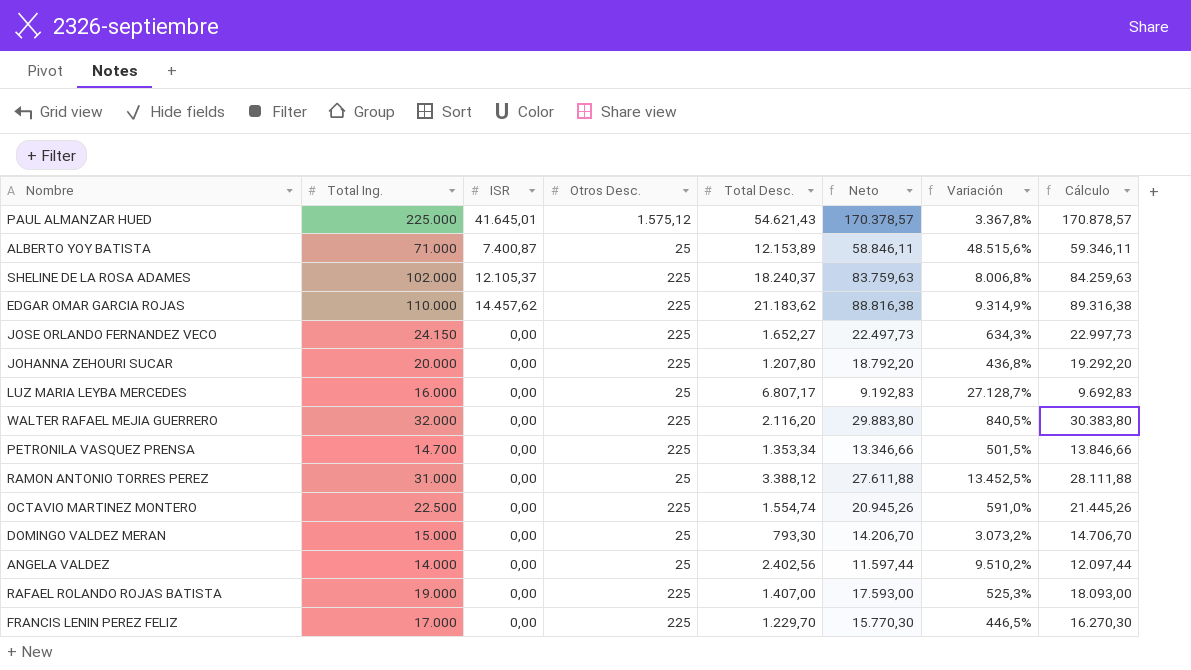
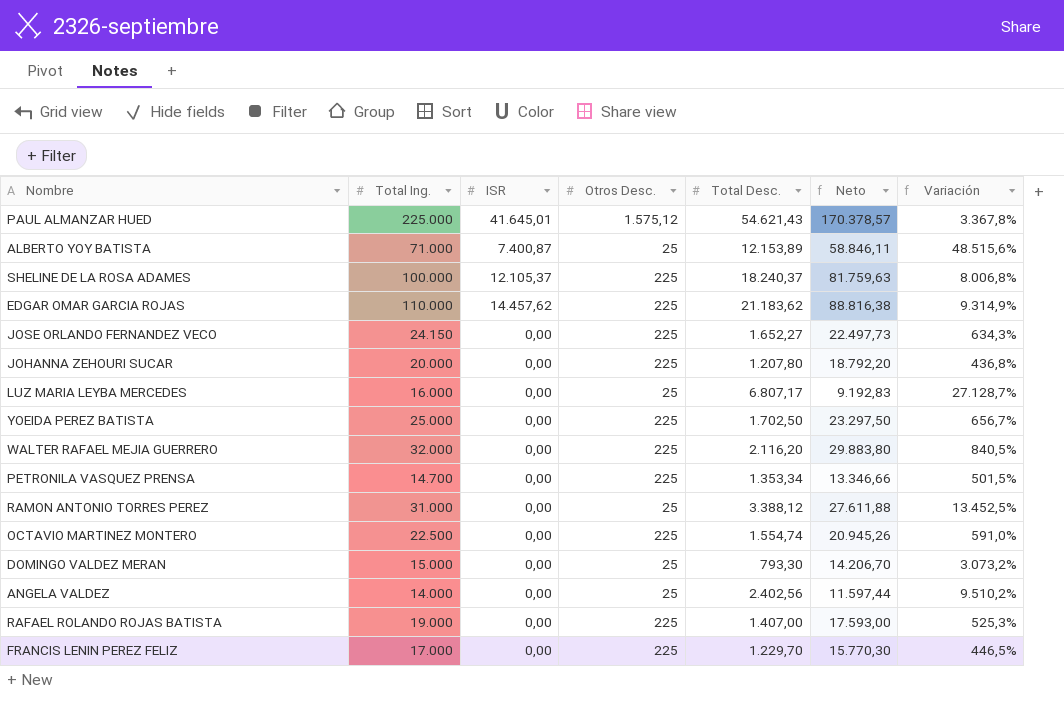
column Cálculo | formula: [Neto] + 500 -> none
SHELINE DE LA ROSA ADAMES | Total Ing.: 102.000 -> 100.000
SHELINE DE LA ROSA ADAMES | Neto: 83.759,63 -> 81.759,63
row YOEIDA PEREZ BATISTA: none -> 25.000 | 0,00 | 225 | 1.702,50 | 23.297,50 | 656,7%

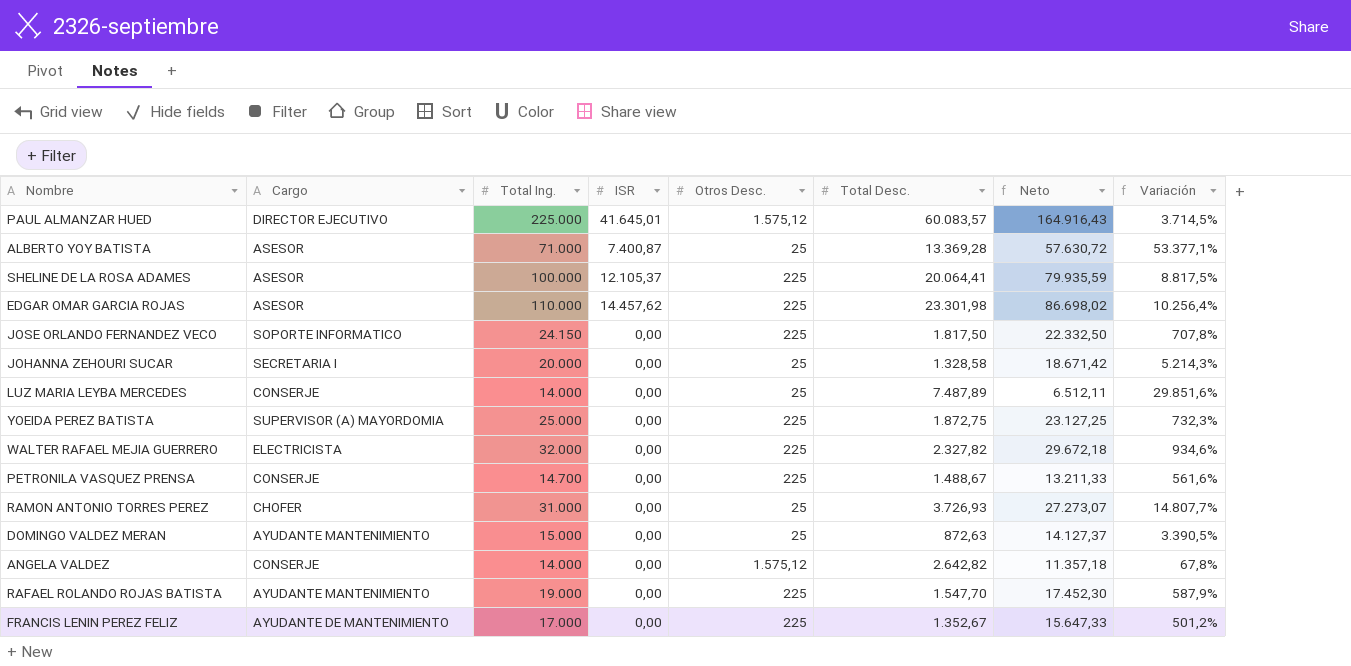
column Cargo | position: none -> 2
row OCTAVIO MARTINEZ MONTERO: 22.500 | 0,00 | 225 | 1.554,74 | 20.945,26 | 591,0% -> none
PAUL ALMANZAR HUED | Total Desc.: 54.621,43 -> 60.083,57
PAUL ALMANZAR HUED | Neto: 170.378,57 -> 164.916,43
PAUL ALMANZAR HUED | Variación: 3.367,8% -> 3.714,5%
ALBERTO YOY BATISTA | Total Desc.: 12.153,89 -> 13.369,28
ALBERTO YOY BATISTA | Neto: 58.846,11 -> 57.630,72
ALBERTO YOY BATISTA | Variación: 48.515,6% -> 53.377,1%
SHELINE DE LA ROSA ADAMES | Total Desc.: 18.240,37 -> 20.064,41
SHELINE DE LA ROSA ADAMES | Neto: 81.759,63 -> 79.935,59
SHELINE DE LA ROSA ADAMES | Variación: 8.006,8% -> 8.817,5%
EDGAR OMAR GARCIA ROJAS | Total Desc.: 21.183,62 -> 23.301,98
EDGAR OMAR GARCIA ROJAS | Neto: 88.816,38 -> 86.698,02
EDGAR OMAR GARCIA ROJAS | Variación: 9.314,9% -> 10.256,4%
JOSE ORLANDO FERNANDEZ VECO | Total Desc.: 1.652,27 -> 1.817,50
JOSE ORLANDO FERNANDEZ VECO | Neto: 22.497,73 -> 22.332,50
JOSE ORLANDO FERNANDEZ VECO | Variación: 634,3% -> 707,8%
JOHANNA ZEHOURI SUCAR | Otros Desc.: 225 -> 25
JOHANNA ZEHOURI SUCAR | Total Desc.: 1.207,80 -> 1.328,58
JOHANNA ZEHOURI SUCAR | Neto: 18.792,20 -> 18.671,42
JOHANNA ZEHOURI SUCAR | Variación: 436,8% -> 5.214,3%
LUZ MARIA LEYBA MERCEDES | Total Ing.: 16.000 -> 14.000
LUZ MARIA LEYBA MERCEDES | Total Desc.: 6.807,17 -> 7.487,89
LUZ MARIA LEYBA MERCEDES | Neto: 9.192,83 -> 6.512,11
LUZ MARIA LEYBA MERCEDES | Variación: 27.128,7% -> 29.851,6%
YOEIDA PEREZ BATISTA | Total Desc.: 1.702,50 -> 1.872,75
YOEIDA PEREZ BATISTA | Neto: 23.297,50 -> 23.127,25
YOEIDA PEREZ BATISTA | Variación: 656,7% -> 732,3%
WALTER RAFAEL MEJIA GUERRERO | Total Desc.: 2.116,20 -> 2.327,82
WALTER RAFAEL MEJIA GUERRERO | Neto: 29.883,80 -> 29.672,18
WALTER RAFAEL MEJIA GUERRERO | Variación: 840,5% -> 934,6%
PETRONILA VASQUEZ PRENSA | Total Desc.: 1.353,34 -> 1.488,67
PETRONILA VASQUEZ PRENSA | Neto: 13.346,66 -> 13.211,33
PETRONILA VASQUEZ PRENSA | Variación: 501,5% -> 561,6%
RAMON ANTONIO TORRES PEREZ | Total Desc.: 3.388,12 -> 3.726,93
RAMON ANTONIO TORRES PEREZ | Neto: 27.611,88 -> 27.273,07
RAMON ANTONIO TORRES PEREZ | Variación: 13.452,5% -> 14.807,7%
DOMINGO VALDEZ MERAN | Total Desc.: 793,30 -> 872,63
DOMINGO VALDEZ MERAN | Neto: 14.206,70 -> 14.127,37
DOMINGO VALDEZ MERAN | Variación: 3.073,2% -> 3.390,5%
ANGELA VALDEZ | Otros Desc.: 25 -> 1.575,12
ANGELA VALDEZ | Total Desc.: 2.402,56 -> 2.642,82
ANGELA VALDEZ | Neto: 11.597,44 -> 11.357,18
ANGELA VALDEZ | Variación: 9.510,2% -> 67,8%
RAFAEL ROLANDO ROJAS BATISTA | Total Desc.: 1.407,00 -> 1.547,70
RAFAEL ROLANDO ROJAS BATISTA | Neto: 17.593,00 -> 17.452,30
RAFAEL ROLANDO ROJAS BATISTA | Variación: 525,3% -> 587,9%
FRANCIS LENIN PEREZ FELIZ | Total Desc.: 1.229,70 -> 1.352,67
FRANCIS LENIN PEREZ FELIZ | Neto: 15.770,30 -> 15.647,33
FRANCIS LENIN PEREZ FELIZ | Variación: 446,5% -> 501,2%

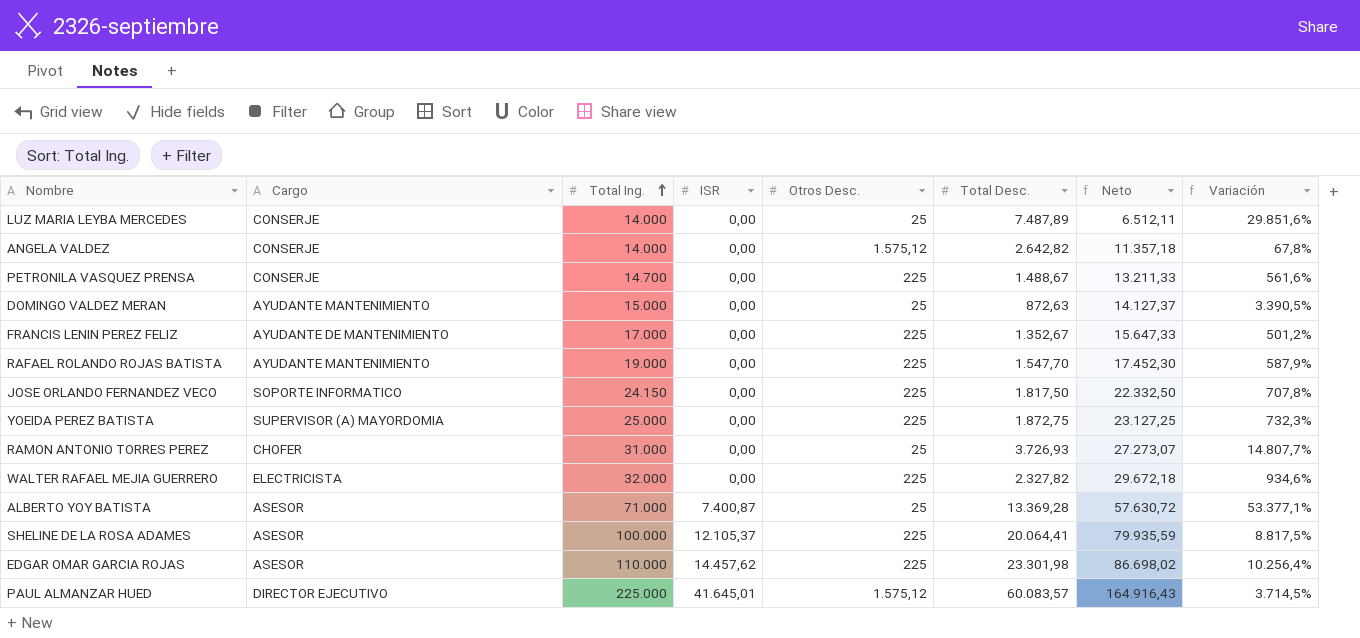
row order: none -> Total Ing. ascending
row JOHANNA ZEHOURI SUCAR: SECRETARIA I | 20.000 | 0,00 | 25 | 1.328,58 | 18.671,42 | 5.214,3% -> none

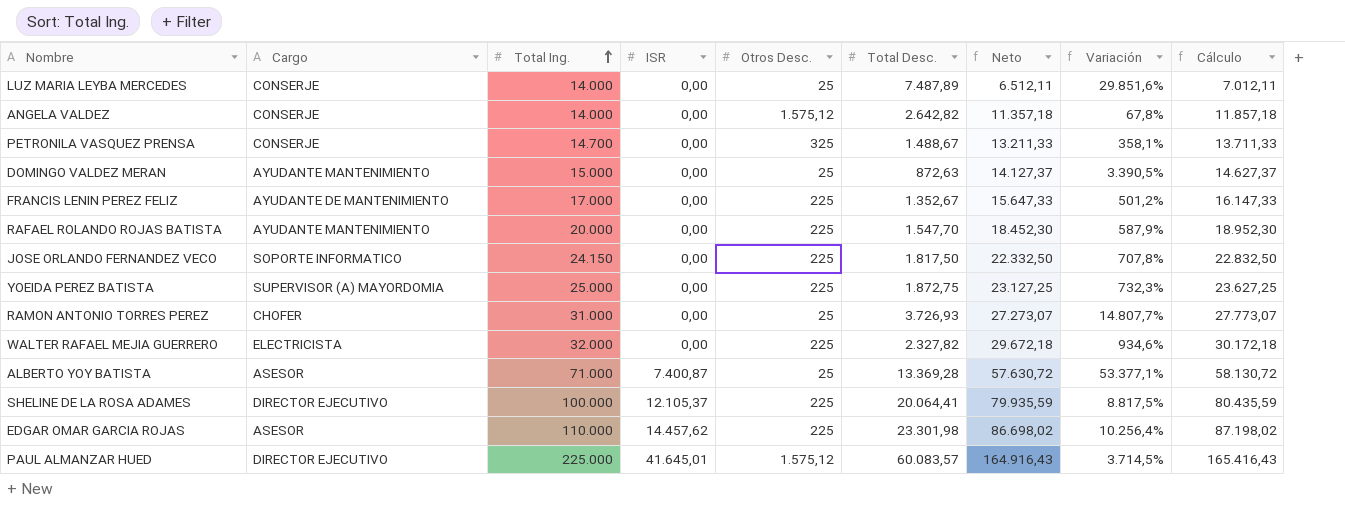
column Cálculo | formula: none -> [Neto] + 500
PETRONILA VASQUEZ PRENSA | Otros Desc.: 225 -> 325
PETRONILA VASQUEZ PRENSA | Variación: 561,6% -> 358,1%
RAFAEL ROLANDO ROJAS BATISTA | Total Ing.: 19.000 -> 20.000
RAFAEL ROLANDO ROJAS BATISTA | Neto: 17.452,30 -> 18.452,30
SHELINE DE LA ROSA ADAMES | Cargo: ASESOR -> DIRECTOR EJECUTIVO

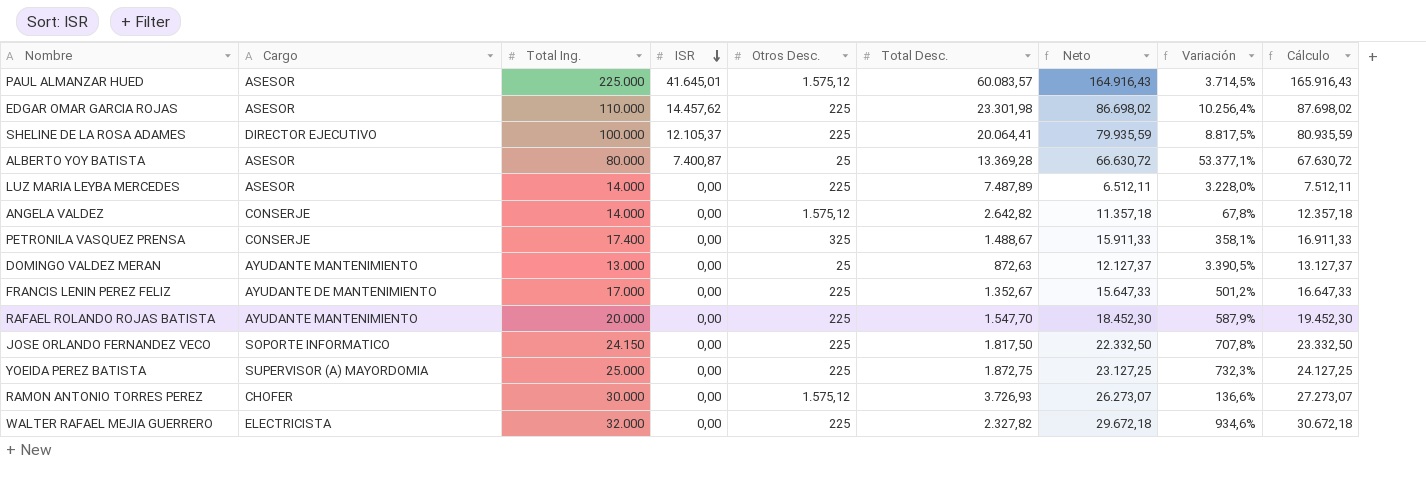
row order: Total Ing. ascending -> ISR descending
column Cálculo | formula: [Neto] + 500 -> [Neto] + 1000
PAUL ALMANZAR HUED | Cargo: DIRECTOR EJECUTIVO -> ASESOR
ALBERTO YOY BATISTA | Total Ing.: 71.000 -> 80.000
ALBERTO YOY BATISTA | Neto: 57.630,72 -> 66.630,72
LUZ MARIA LEYBA MERCEDES | Cargo: CONSERJE -> ASESOR
LUZ MARIA LEYBA MERCEDES | Otros Desc.: 25 -> 225
LUZ MARIA LEYBA MERCEDES | Variación: 29.851,6% -> 3.228,0%
PETRONILA VASQUEZ PRENSA | Total Ing.: 14.700 -> 17.400
PETRONILA VASQUEZ PRENSA | Neto: 13.211,33 -> 15.911,33
DOMINGO VALDEZ MERAN | Total Ing.: 15.000 -> 13.000
DOMINGO VALDEZ MERAN | Neto: 14.127,37 -> 12.127,37
RAMON ANTONIO TORRES PEREZ | Total Ing.: 31.000 -> 30.000
RAMON ANTONIO TORRES PEREZ | Otros Desc.: 25 -> 1.575,12
RAMON ANTONIO TORRES PEREZ | Neto: 27.273,07 -> 26.273,07
RAMON ANTONIO TORRES PEREZ | Variación: 14.807,7% -> 136,6%

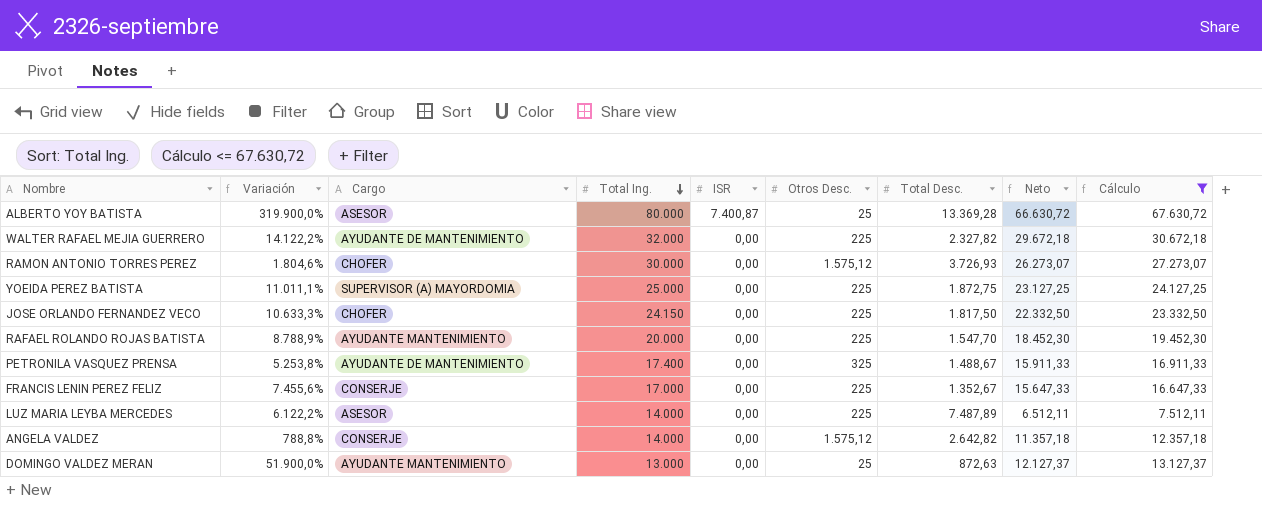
filter: none -> Cálculo <= 67.630,72
row order: ISR descending -> Total Ing. descending
column Variación | formula: ([Total Desc.] - [Otros Desc.]) / [Otros Desc.] -> ([Total Ing.] - [Otros Desc.]) / [Otros Desc.]
column Variación | position: 8 -> 2
WALTER RAFAEL MEJIA GUERRERO | Cargo: ELECTRICISTA -> AYUDANTE DE MANTENIMIENTO
JOSE ORLANDO FERNANDEZ VECO | Cargo: SOPORTE INFORMATICO -> CHOFER
PETRONILA VASQUEZ PRENSA | Cargo: CONSERJE -> AYUDANTE DE MANTENIMIENTO
FRANCIS LENIN PEREZ FELIZ | Cargo: AYUDANTE DE MANTENIMIENTO -> CONSERJE

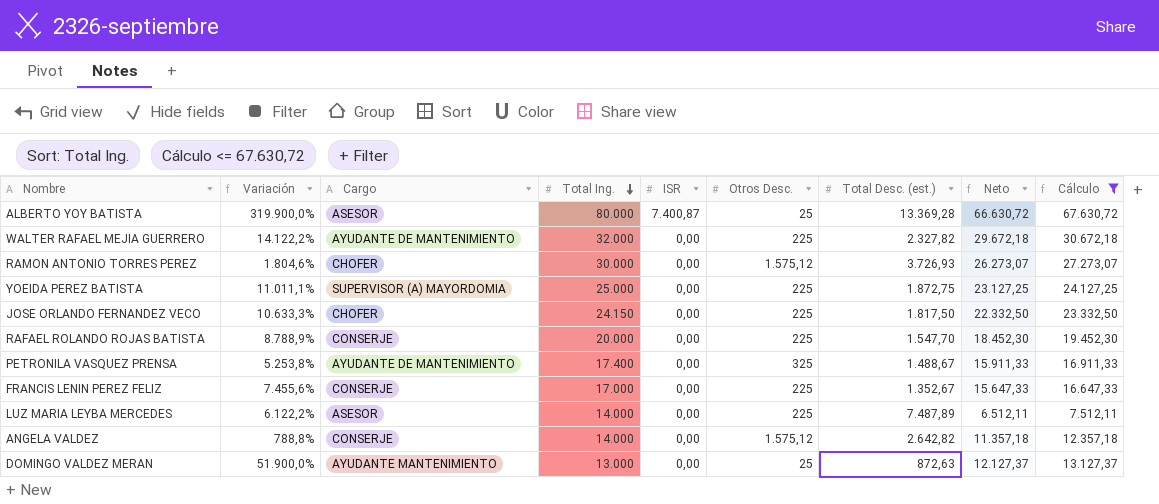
column name: Total Desc. -> Total Desc. (est.)
RAFAEL ROLANDO ROJAS BATISTA | Cargo: AYUDANTE MANTENIMIENTO -> CONSERJE

